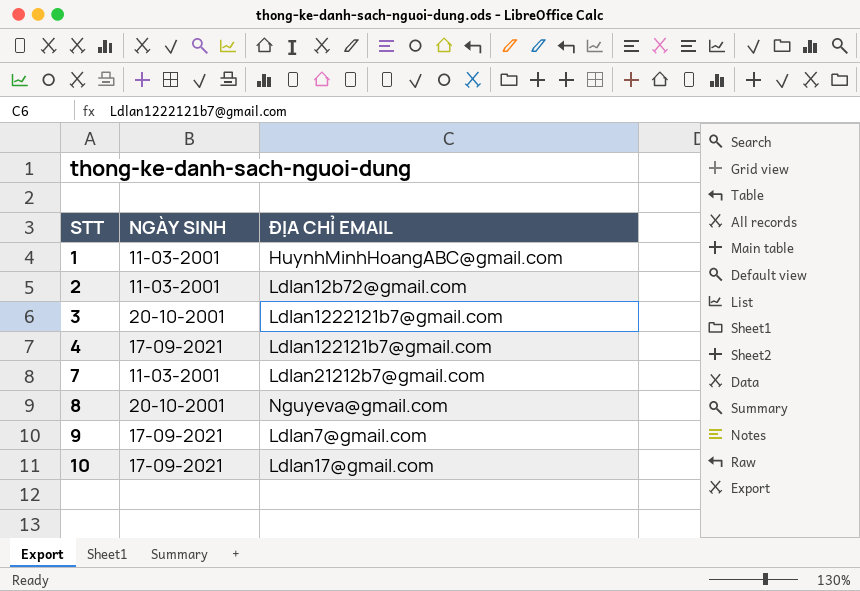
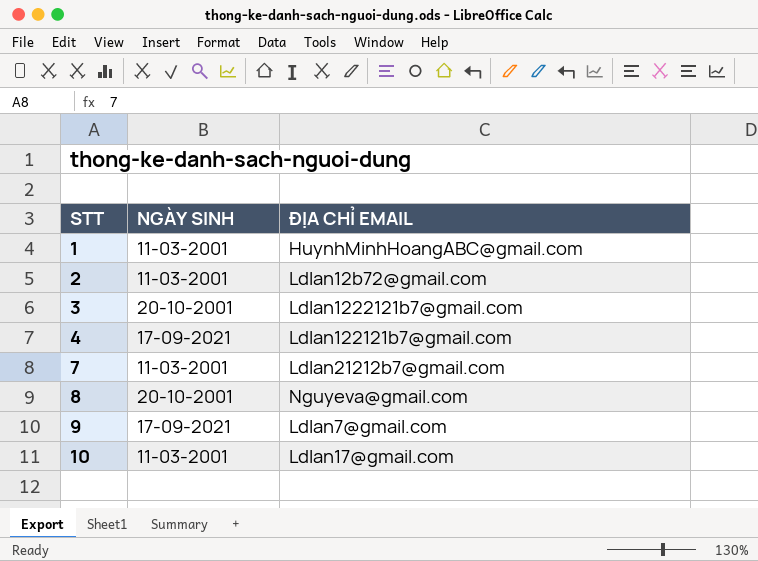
10 | NGÀY SINH: 17-09-2021 -> 11-03-2001

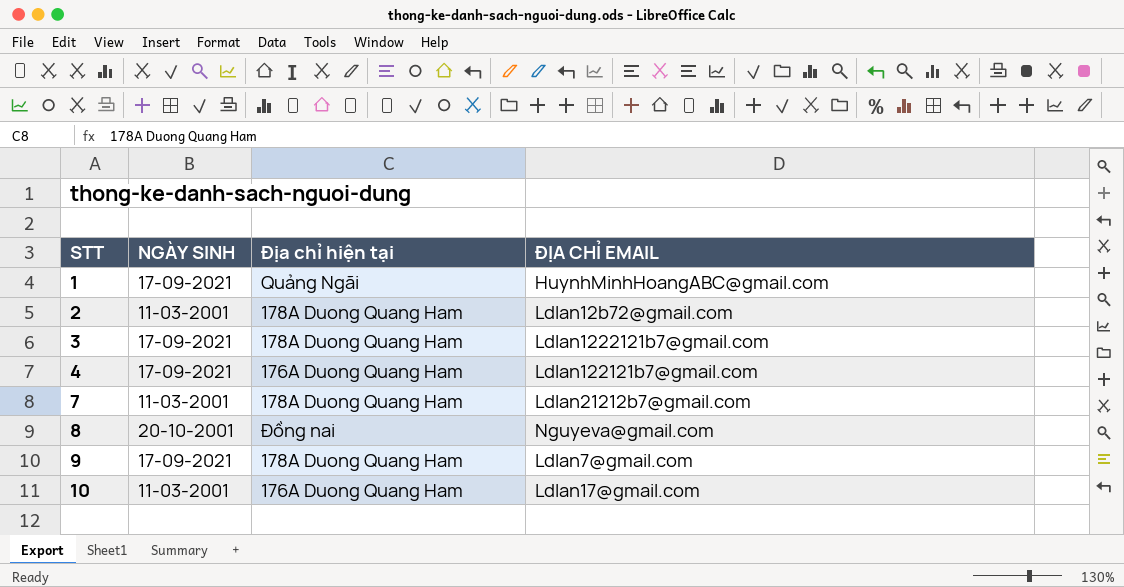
column Địa chỉ hiện tại | position: none -> 3
1 | NGÀY SINH: 11-03-2001 -> 17-09-2021
3 | NGÀY SINH: 20-10-2001 -> 17-09-2021

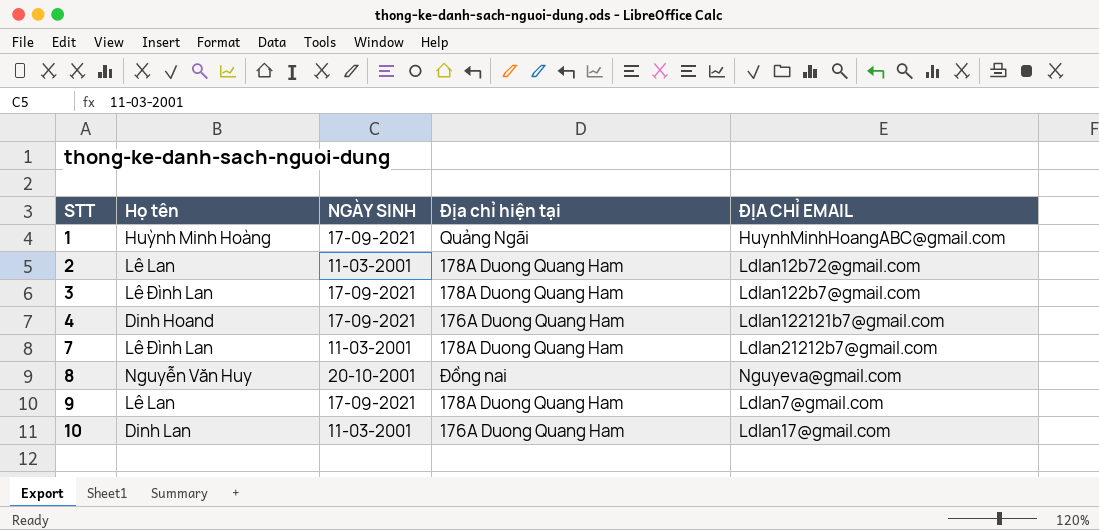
column Họ tên | position: none -> 2
3 | ĐỊA CHỈ EMAIL: Ldlan1222121b7@gmail.com -> Ldlan122b7@gmail.com

